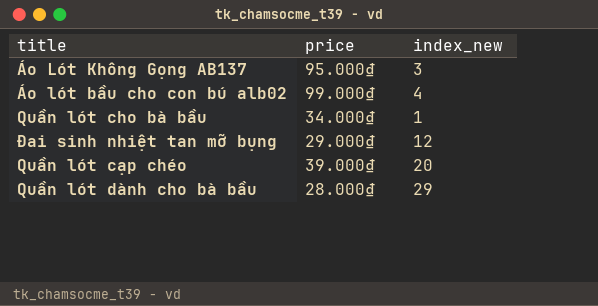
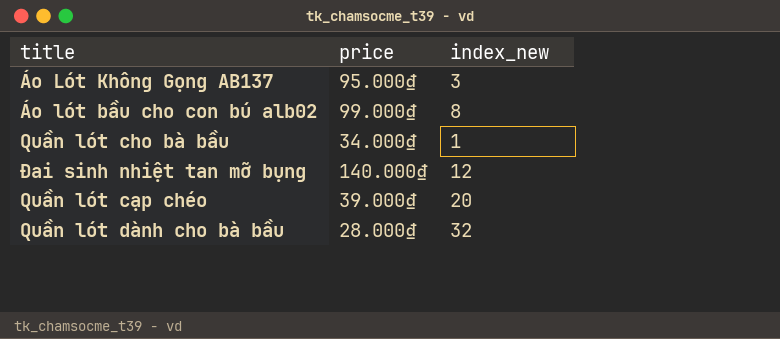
Áo lót bầu cho con bú alb02 | index_new: 4 -> 8
Đai sinh nhiệt tan mỡ bụng | price: 29.000₫ -> 140.000₫
Quần lót dành cho bà bầu | index_new: 29 -> 32

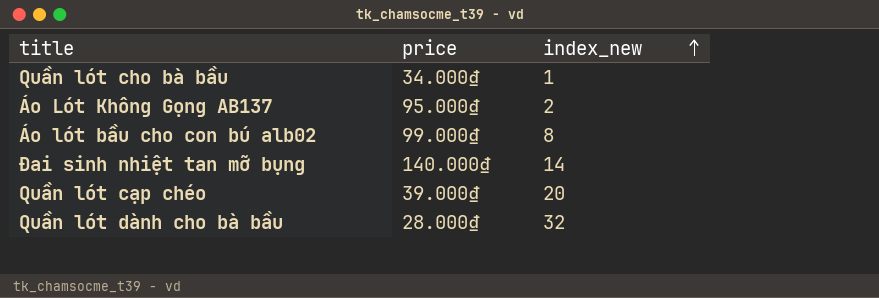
row order: none -> index_new ascending
Áo Lót Không Gọng AB137 | index_new: 3 -> 2
Đai sinh nhiệt tan mỡ bụng | index_new: 12 -> 14

